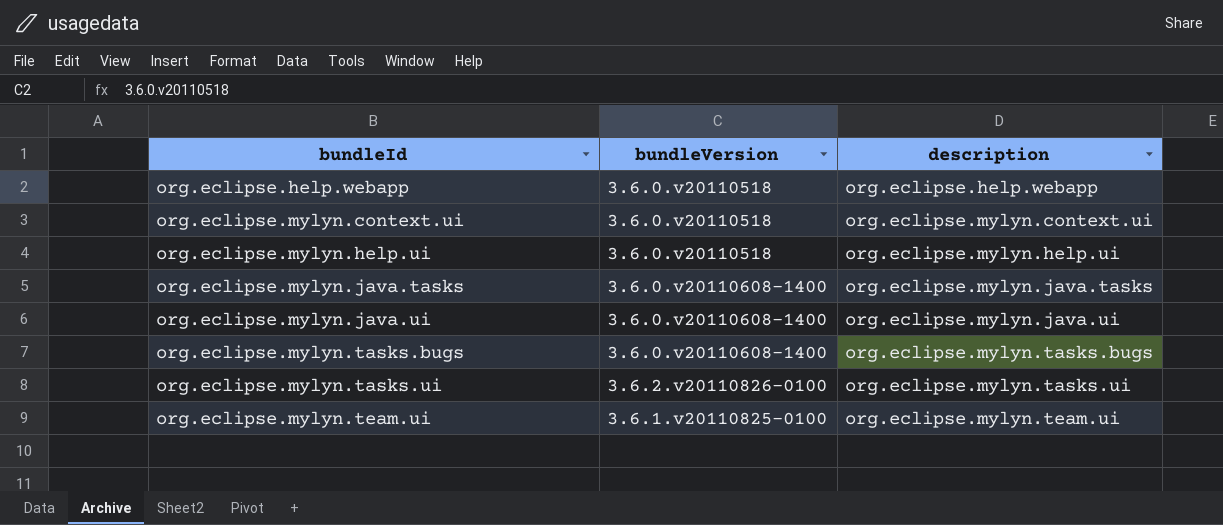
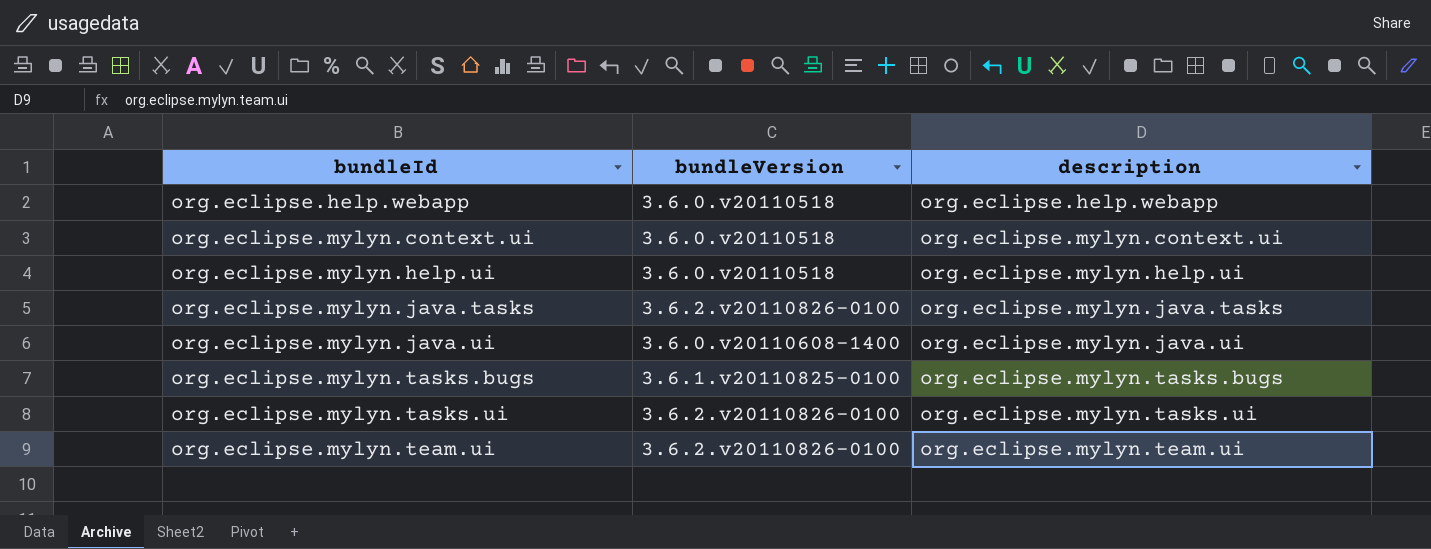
org.eclipse.mylyn.java.tasks | bundleVersion: 3.6.0.v20110608-1400 -> 3.6.2.v20110826-0100
org.eclipse.mylyn.tasks.bugs | bundleVersion: 3.6.0.v20110608-1400 -> 3.6.1.v20110825-0100
org.eclipse.mylyn.team.ui | bundleVersion: 3.6.1.v20110825-0100 -> 3.6.2.v20110826-0100

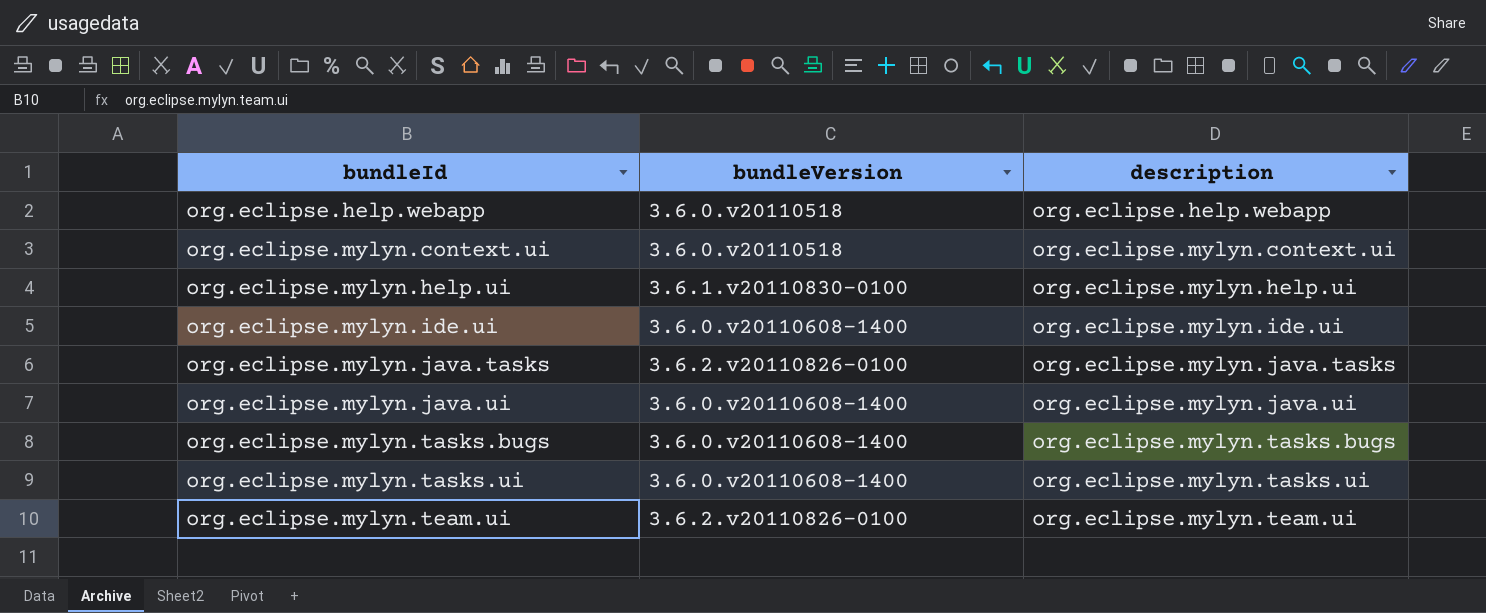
org.eclipse.mylyn.help.ui | bundleVersion: 3.6.0.v20110518 -> 3.6.1.v20110830-0100
row org.eclipse.mylyn.ide.ui: none -> 3.6.0.v20110608-1400 | org.eclipse.mylyn.ide.ui
org.eclipse.mylyn.tasks.bugs | bundleVersion: 3.6.1.v20110825-0100 -> 3.6.0.v20110608-1400
org.eclipse.mylyn.tasks.ui | bundleVersion: 3.6.2.v20110826-0100 -> 3.6.0.v20110608-1400

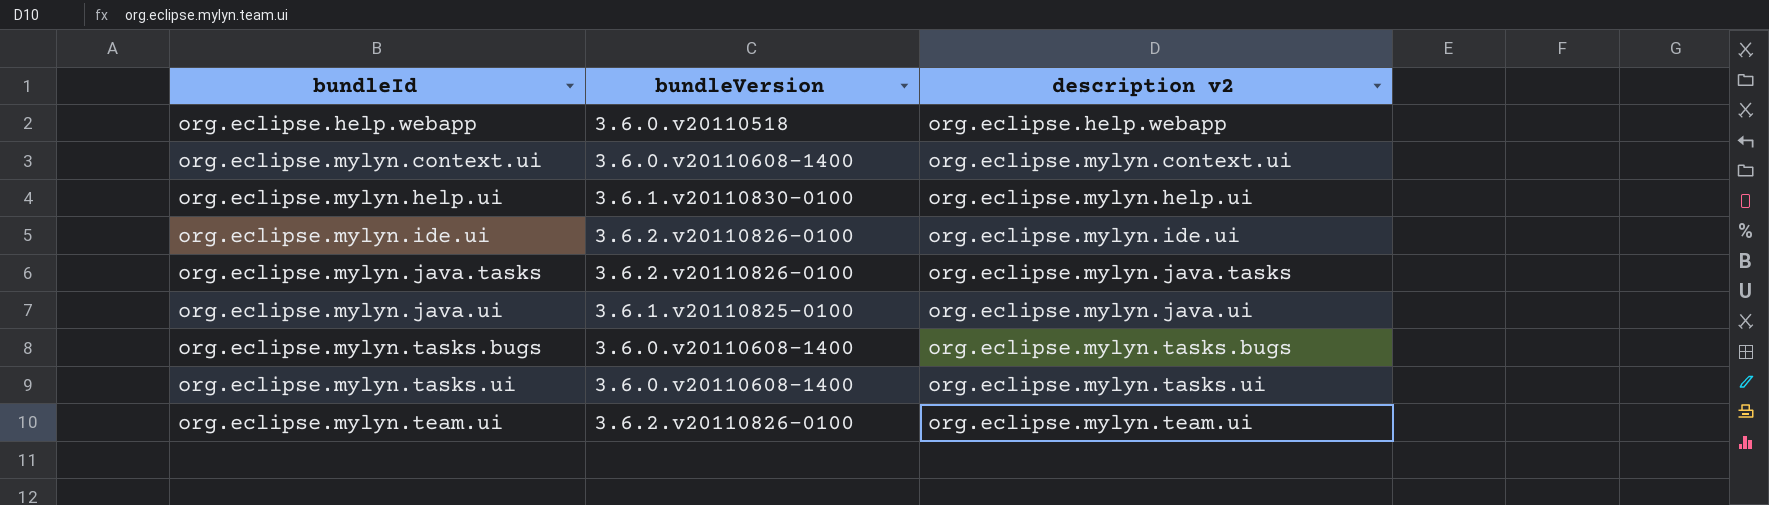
column name: description -> description v2
org.eclipse.mylyn.context.ui | bundleVersion: 3.6.0.v20110518 -> 3.6.0.v20110608-1400
org.eclipse.mylyn.ide.ui | bundleVersion: 3.6.0.v20110608-1400 -> 3.6.2.v20110826-0100
org.eclipse.mylyn.java.ui | bundleVersion: 3.6.0.v20110608-1400 -> 3.6.1.v20110825-0100

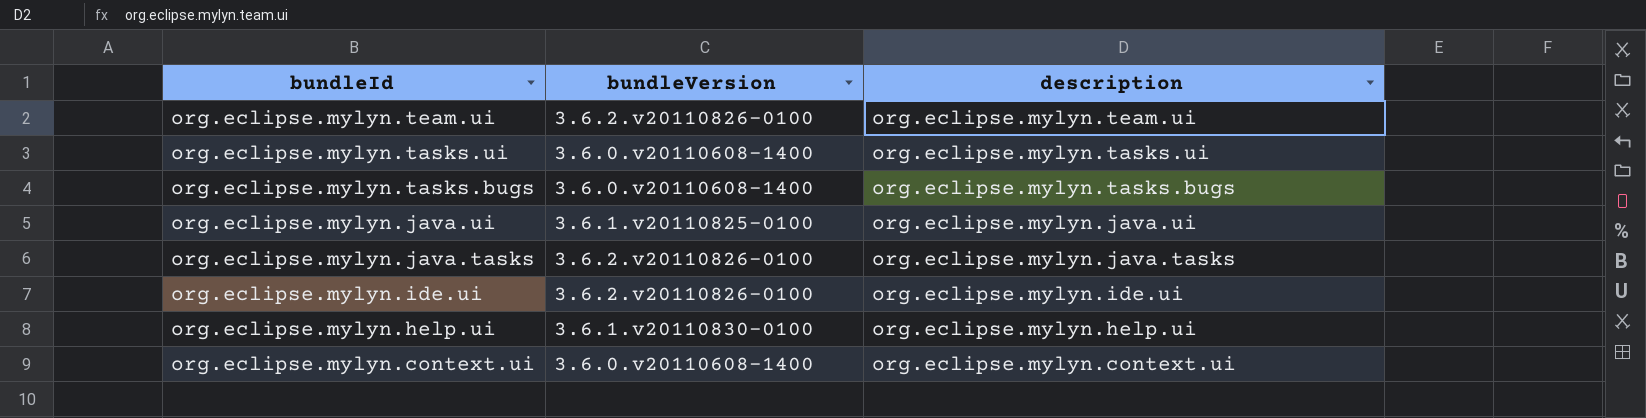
row order: bundleId ascending -> bundleId descending
column name: description v2 -> description
row org.eclipse.help.webapp: 3.6.0.v20110518 | org.eclipse.help.webapp -> none

